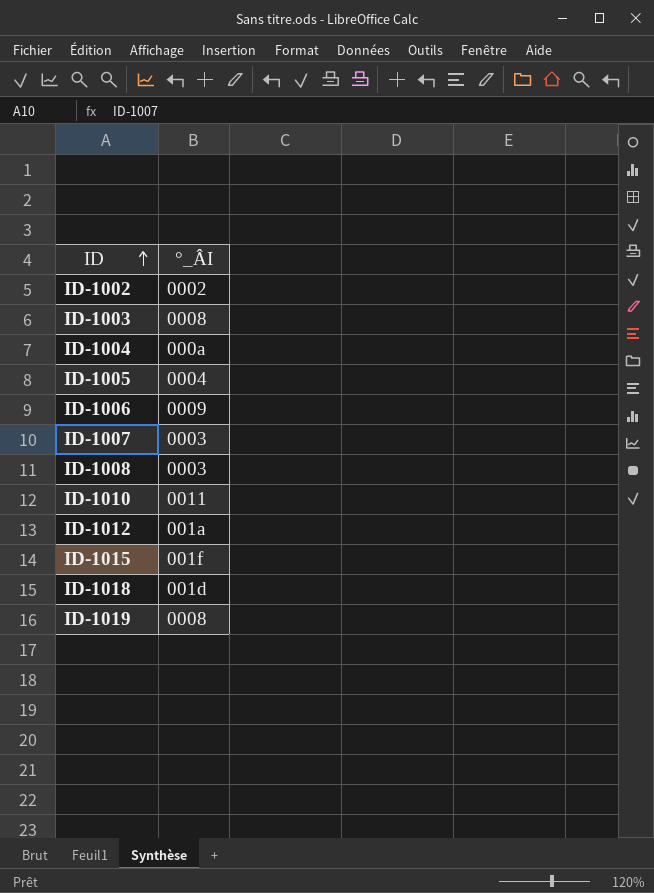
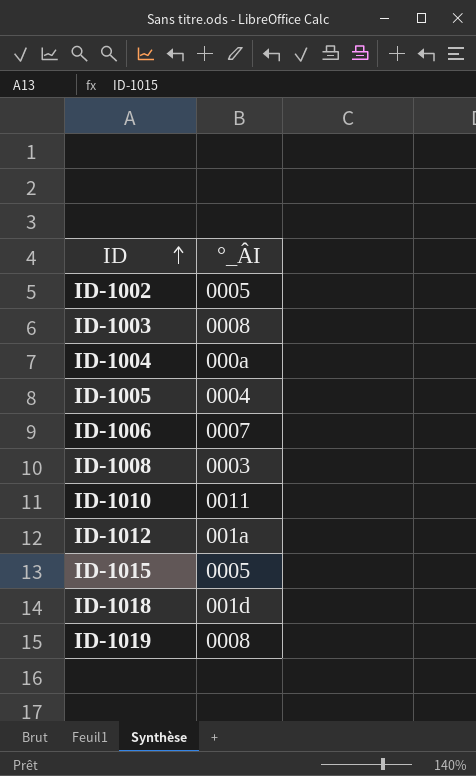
row ID-1007: 0003 -> none
ID-1002 | °_ÂI: 0002 -> 0005
ID-1006 | °_ÂI: 0009 -> 0007
ID-1015 | °_ÂI: 001f -> 0005

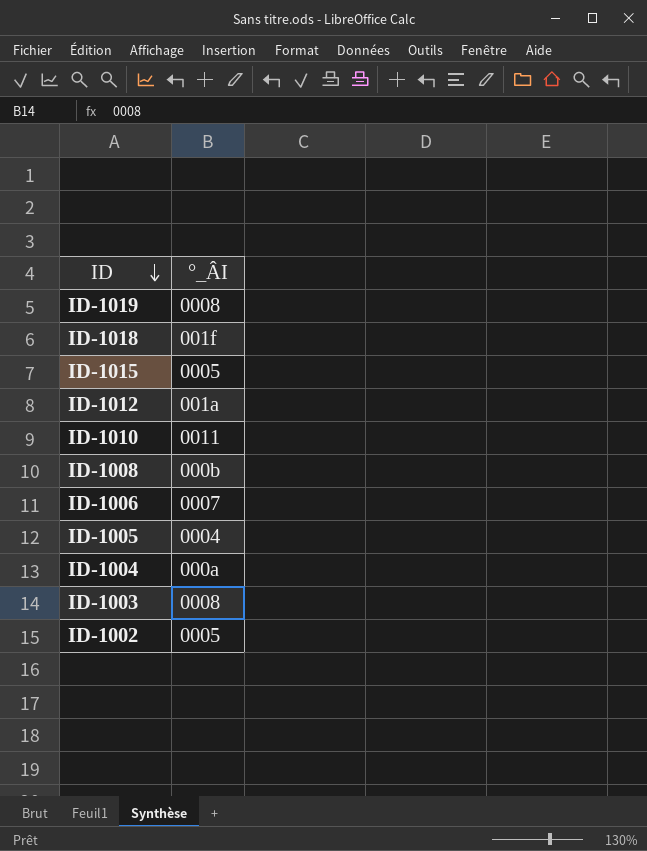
row order: ID ascending -> ID descending
ID-1018 | °_ÂI: 001d -> 001f
ID-1008 | °_ÂI: 0003 -> 000b

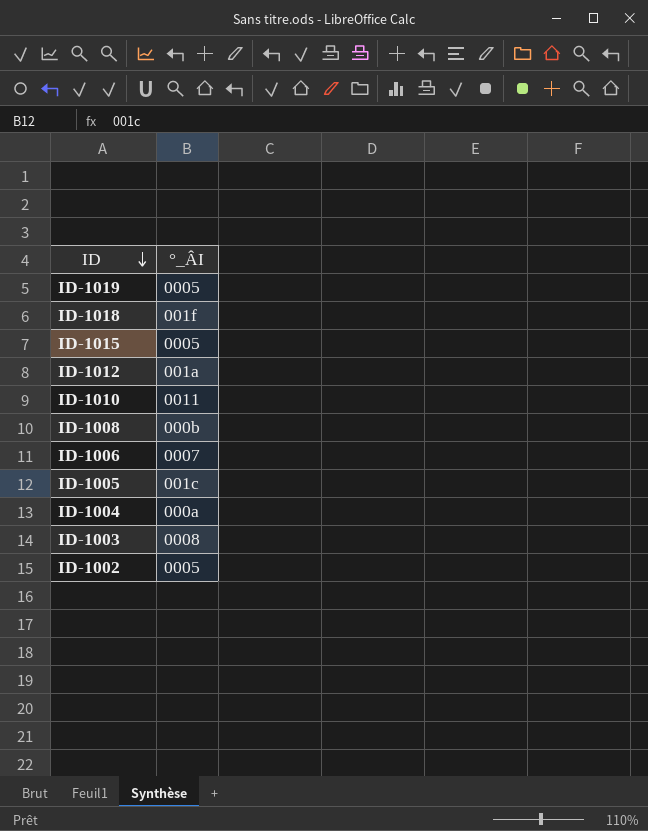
ID-1019 | °_ÂI: 0008 -> 0005
ID-1005 | °_ÂI: 0004 -> 001c

